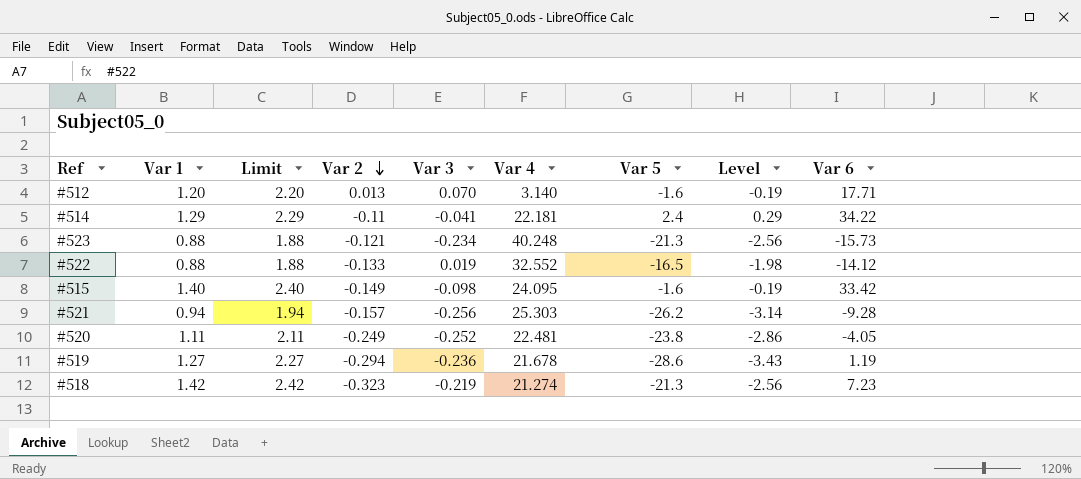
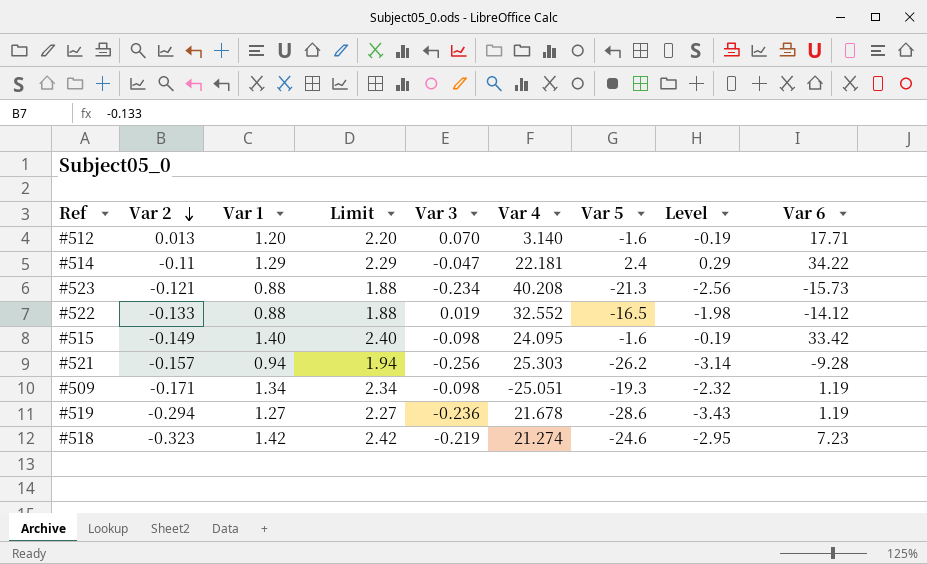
column Var 2 | position: 4 -> 2
row #520: 1.11 | 2.11 | -0.249 | -0.252 | 22.481 | -23.8 | -2.86 | -4.05 -> none
#514 | Var 3: -0.041 -> -0.047
#523 | Var 4: 40.248 -> 40.208
row #509: none -> -0.171 | 1.34 | 2.34 | -0.098 | -25.051 | -19.3 | -2.32 | 1.19
#518 | Var 5: -21.3 -> -24.6
#518 | Level: -2.56 -> -2.95

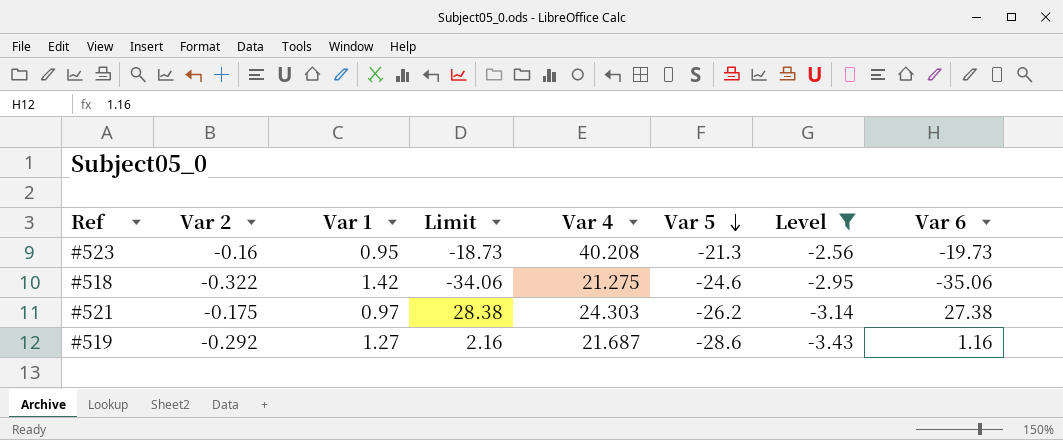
filter: none -> Level <= -2.56
row order: Var 2 descending -> Var 5 descending
column Var 3 | position: 5 -> none
column Limit | formula: [Var 1] + 1 -> [Var 6] + 1
#523 | Var 2: -0.121 -> -0.16
#523 | Var 1: 0.88 -> 0.95
#523 | Var 6: -15.73 -> -19.73
#518 | Var 2: -0.323 -> -0.322
#518 | Var 4: 21.274 -> 21.275
#518 | Var 6: 7.23 -> -35.06
#521 | Var 2: -0.157 -> -0.175
#521 | Var 1: 0.94 -> 0.97
#521 | Var 4: 25.303 -> 24.303
#521 | Var 6: -9.28 -> 27.38
#519 | Var 2: -0.294 -> -0.292
#519 | Var 4: 21.678 -> 21.687
#519 | Var 6: 1.19 -> 1.16

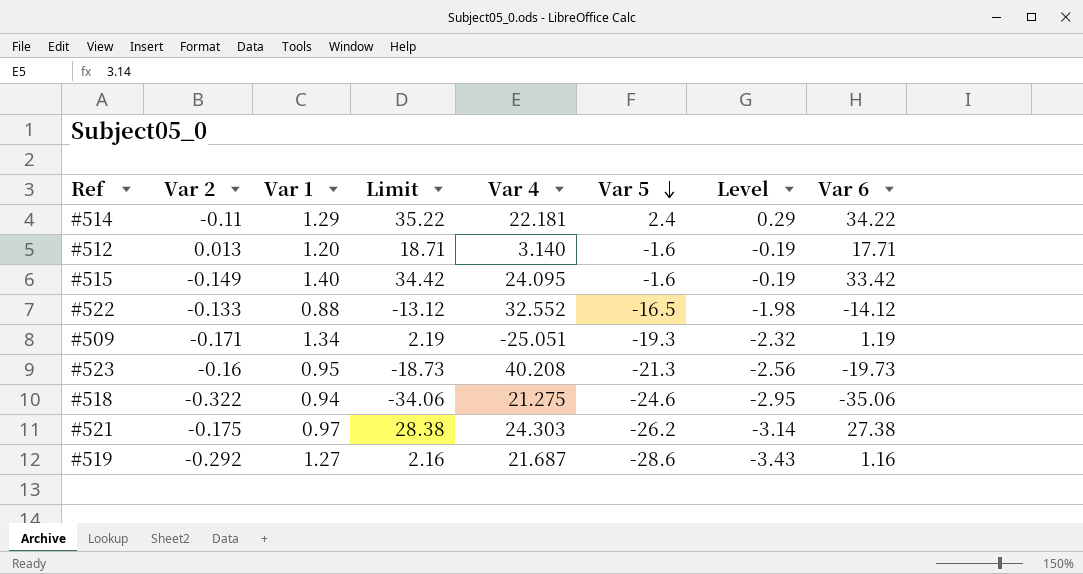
filter: Level <= -2.56 -> none
#518 | Var 1: 1.42 -> 0.94

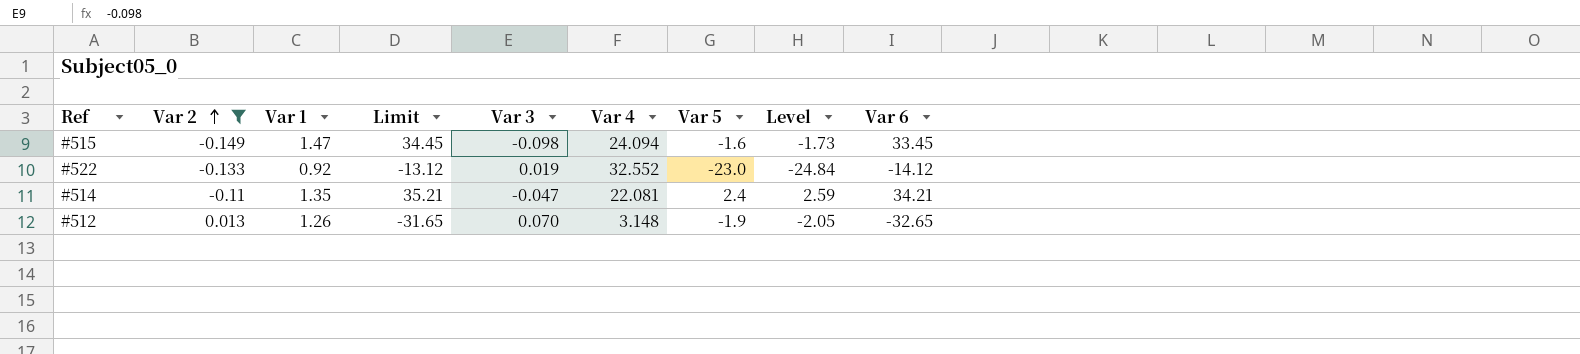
filter: none -> Var 2 >= -0.149
row order: Var 5 descending -> Var 2 ascending
column Var 3 | position: none -> 5
column Level | formula: [Var 5] * 0.12 -> [Var 5] * 1.08
#515 | Var 1: 1.40 -> 1.47
#515 | Limit: 34.42 -> 34.45
#515 | Var 4: 24.095 -> 24.094
#515 | Var 6: 33.42 -> 33.45
#522 | Var 1: 0.88 -> 0.92
#522 | Var 5: -16.5 -> -23.0
#514 | Var 1: 1.29 -> 1.35
#514 | Limit: 35.22 -> 35.21
#514 | Var 4: 22.181 -> 22.081
#514 | Var 6: 34.22 -> 34.21
#512 | Var 1: 1.20 -> 1.26
#512 | Limit: 18.71 -> -31.65
#512 | Var 4: 3.140 -> 3.148
#512 | Var 5: -1.6 -> -1.9
#512 | Var 6: 17.71 -> -32.65

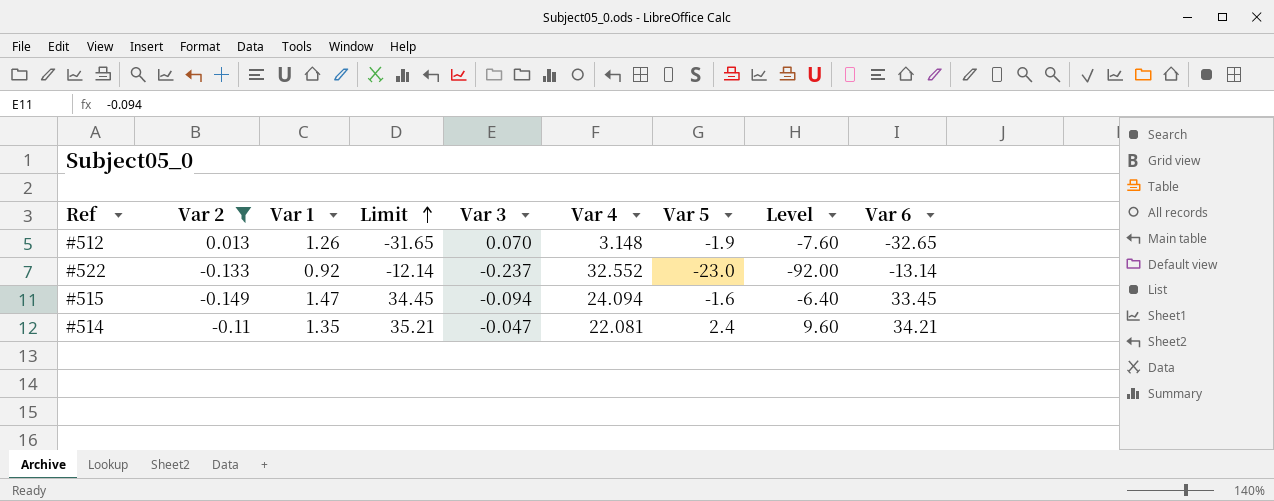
row order: Var 2 ascending -> Limit ascending
column Level | formula: [Var 5] * 1.08 -> [Var 5] * 4
#522 | Limit: -13.12 -> -12.14
#522 | Var 3: 0.019 -> -0.237
#522 | Var 6: -14.12 -> -13.14
#515 | Var 3: -0.098 -> -0.094

